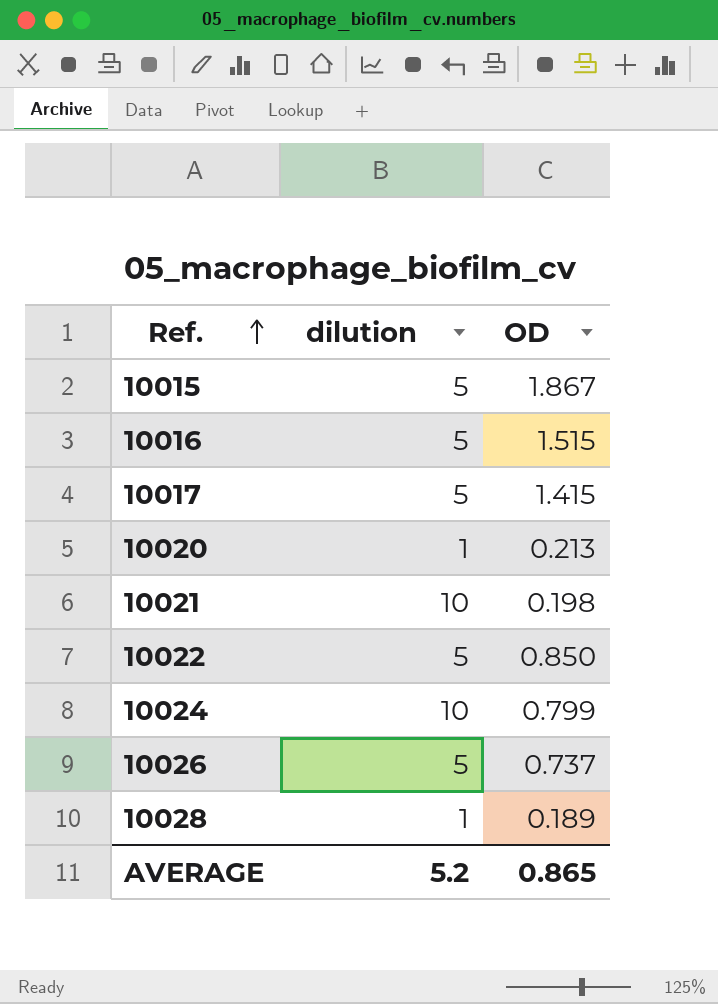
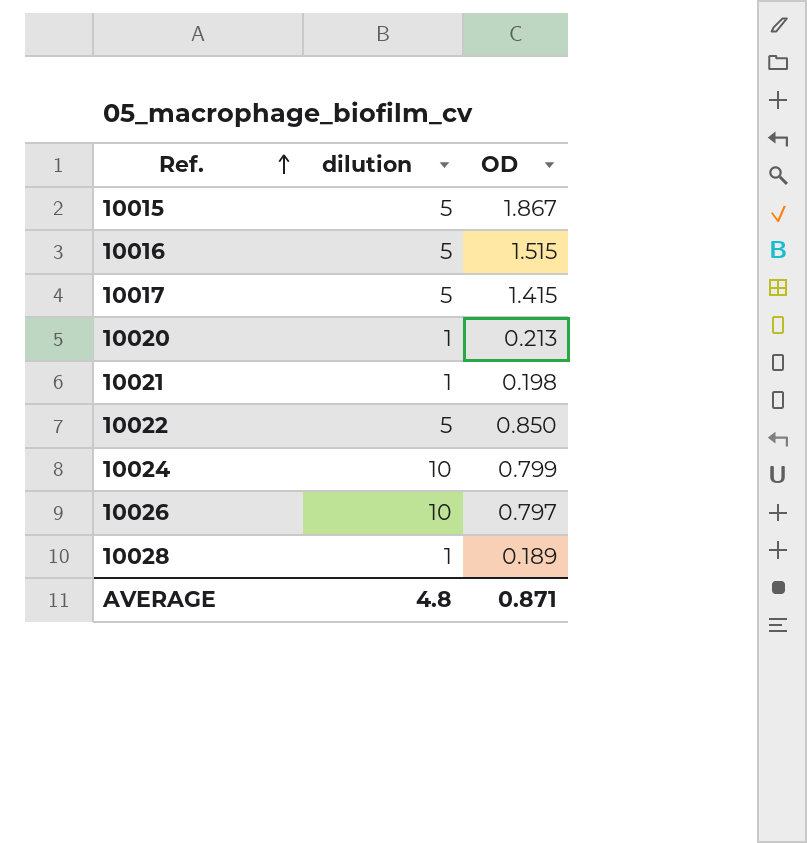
10021 | dilution: 10 -> 1
10026 | dilution: 5 -> 10
10026 | OD: 0.737 -> 0.797
AVERAGE | dilution: 5.2 -> 4.8
AVERAGE | OD: 0.865 -> 0.871

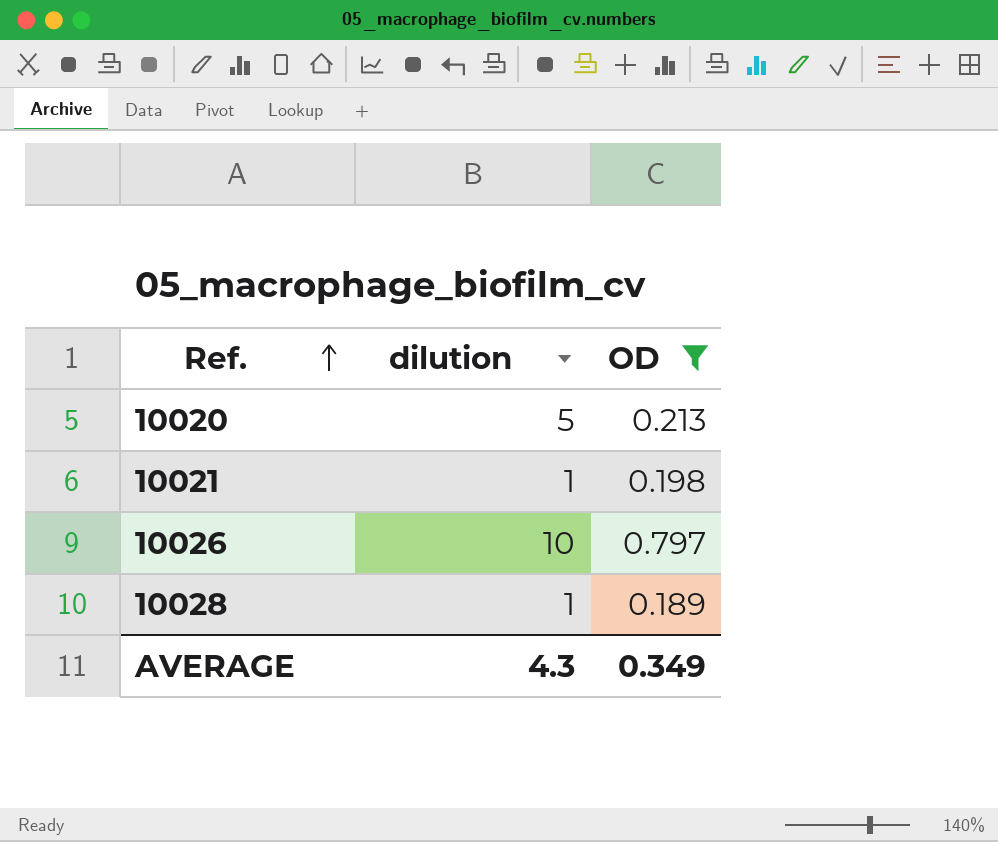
filter: none -> OD <= 0.797
10020 | dilution: 1 -> 5
AVERAGE | dilution: 4.8 -> 4.3
AVERAGE | OD: 0.871 -> 0.349

